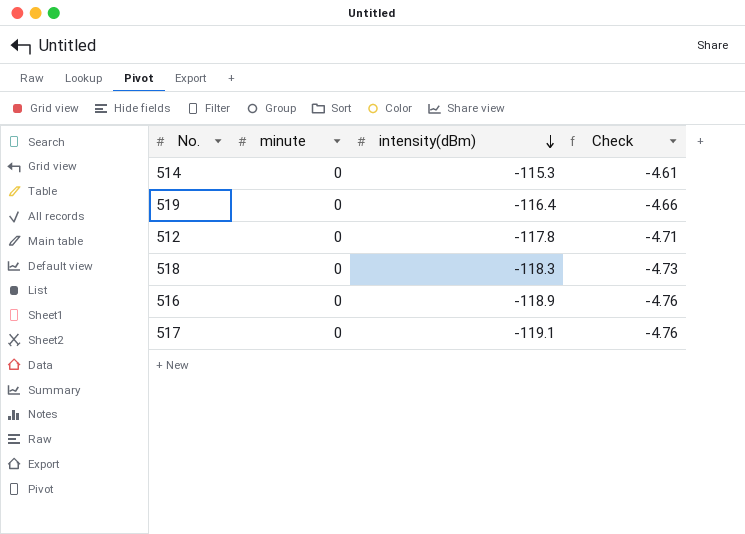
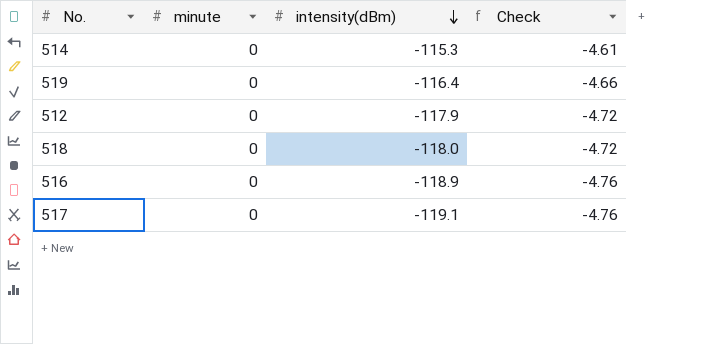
512 | intensity(dBm): -117.8 -> -117.9
512 | Check: -4.71 -> -4.72
518 | intensity(dBm): -118.3 -> -118.0
518 | Check: -4.73 -> -4.72

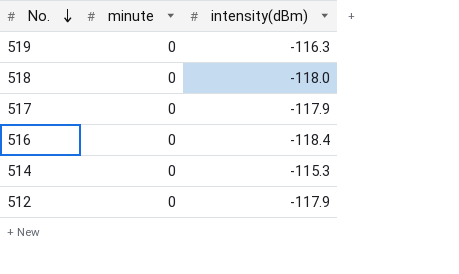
row order: intensity(dBm) descending -> No. descending
column Check | formula: [intensity(dBm)] * 0.04 -> none
519 | intensity(dBm): -116.4 -> -116.3
517 | intensity(dBm): -119.1 -> -117.9
516 | intensity(dBm): -118.9 -> -118.4

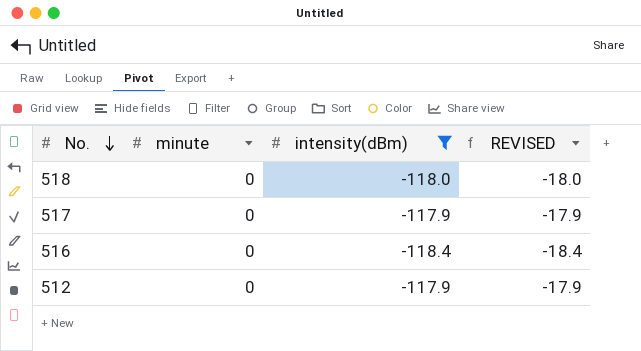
filter: none -> intensity(dBm) <= -117.9
column REVISED | formula: none -> [intensity(dBm)] + 100

